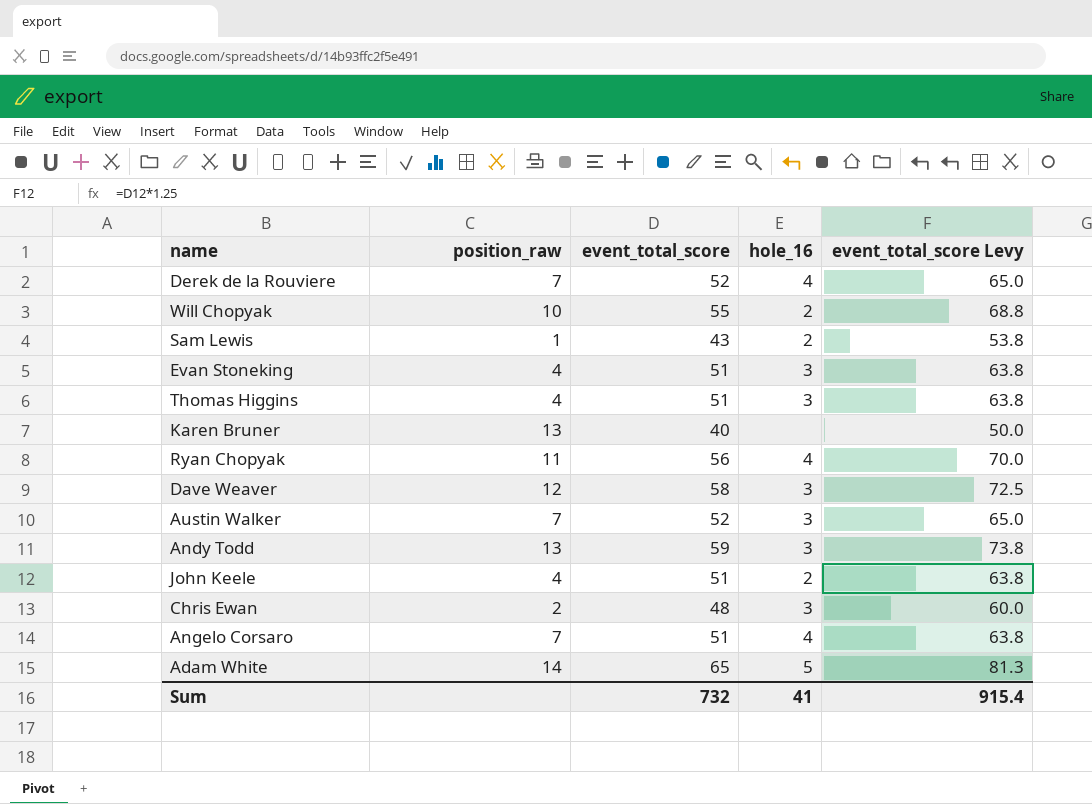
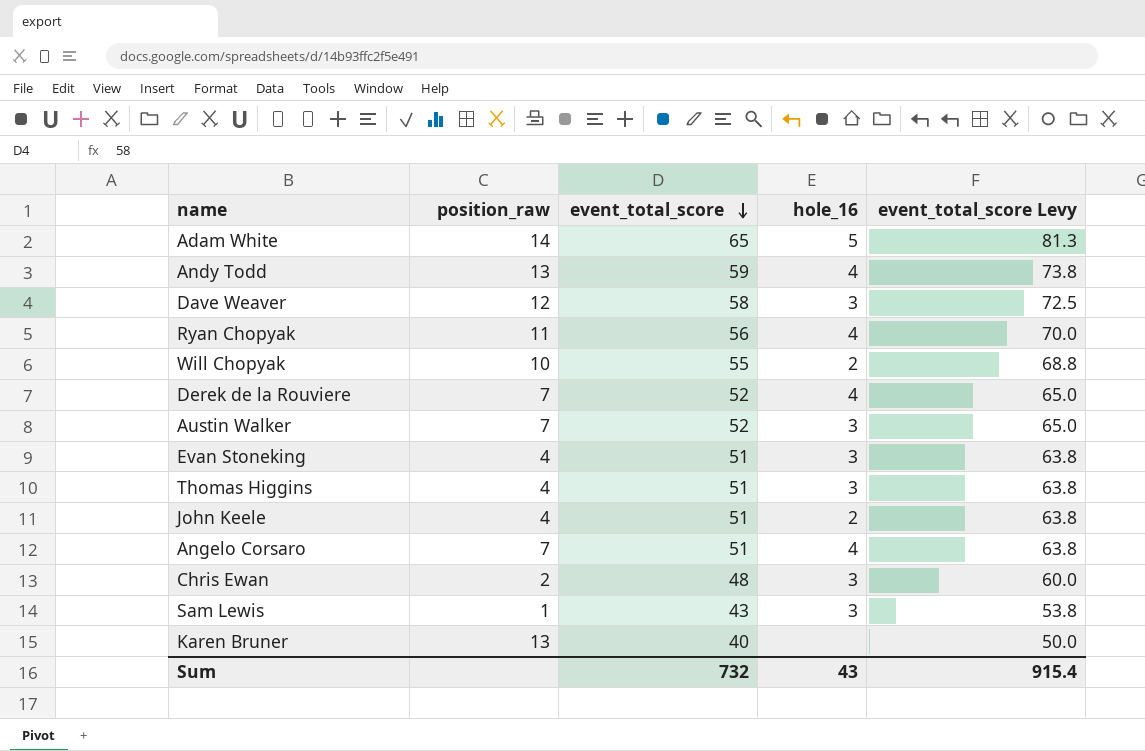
row order: none -> event_total_score descending
Andy Todd | hole_16: 3 -> 4
Sam Lewis | hole_16: 2 -> 3
Sum | hole_16: 41 -> 43

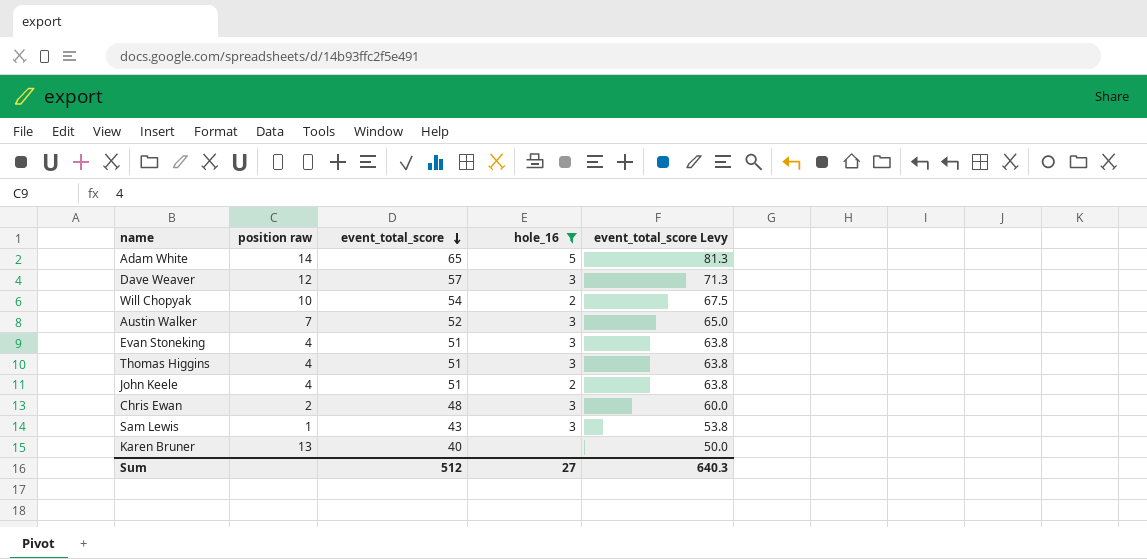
filter: none -> hole_16 != 4
column name: position_raw -> position raw
Dave Weaver | event_total_score: 58 -> 57
Dave Weaver | event_total_score Levy: 72.5 -> 71.3
Will Chopyak | event_total_score: 55 -> 54
Will Chopyak | event_total_score Levy: 68.8 -> 67.5
Sum | event_total_score: 732 -> 512
Sum | hole_16: 43 -> 27
Sum | event_total_score Levy: 915.4 -> 640.3

